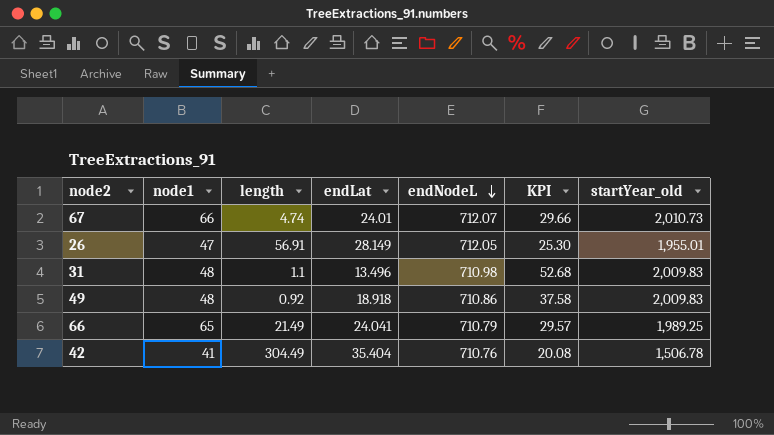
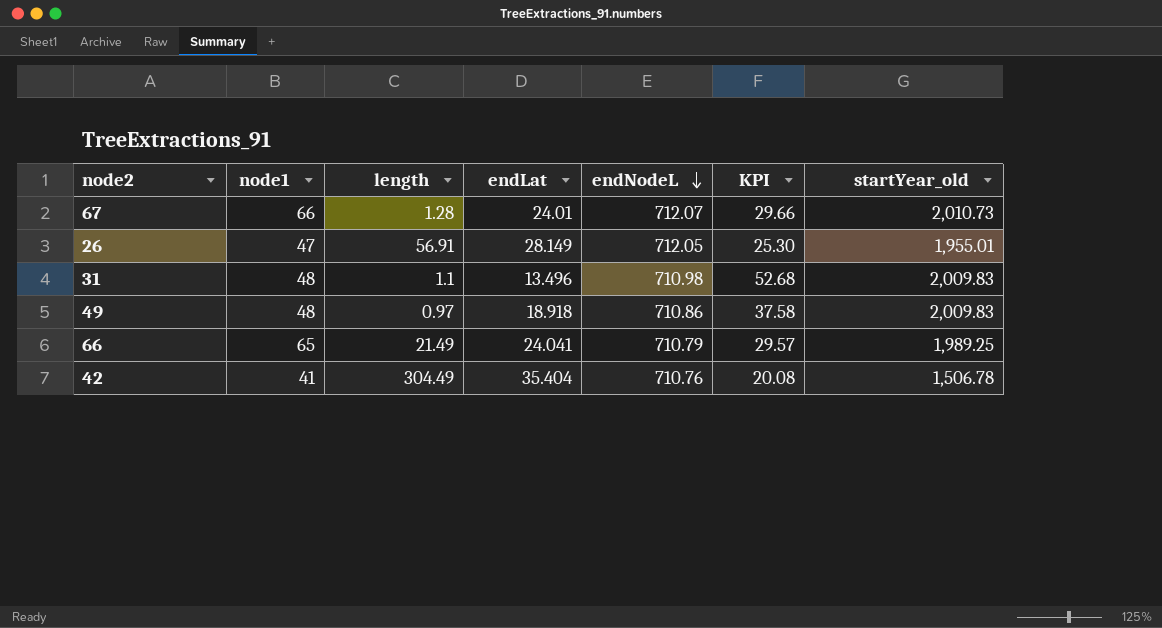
67 | length: 4.74 -> 1.28
49 | length: 0.92 -> 0.97

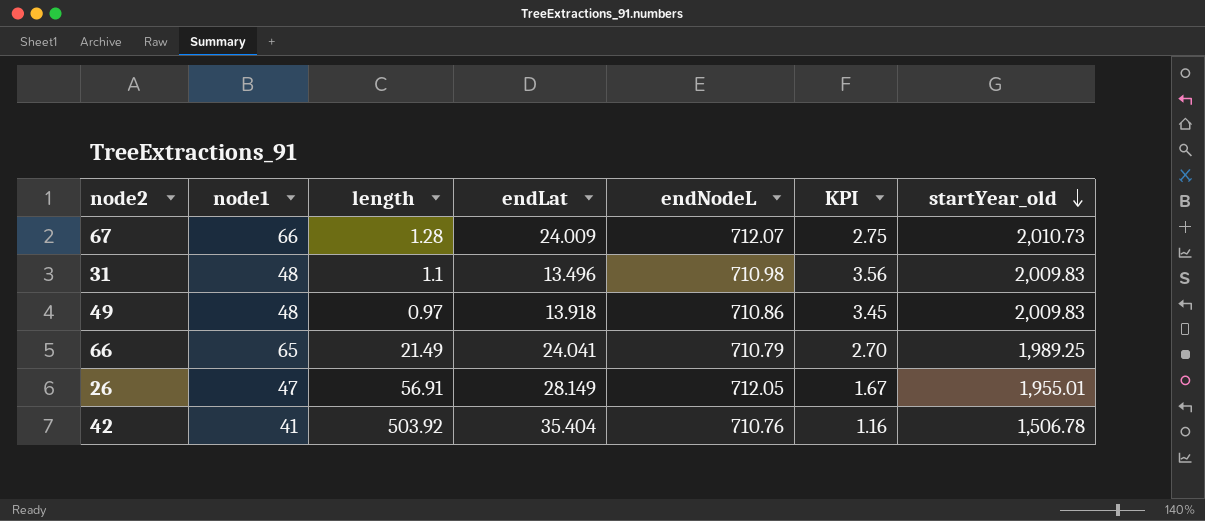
row order: endNodeL descending -> startYear_old descending
column KPI | formula: [endNodeL] / [endLat] -> [node1] / [endLat]
67 | endLat: 24.01 -> 24.009
49 | endLat: 18.918 -> 13.918
42 | length: 304.49 -> 503.92

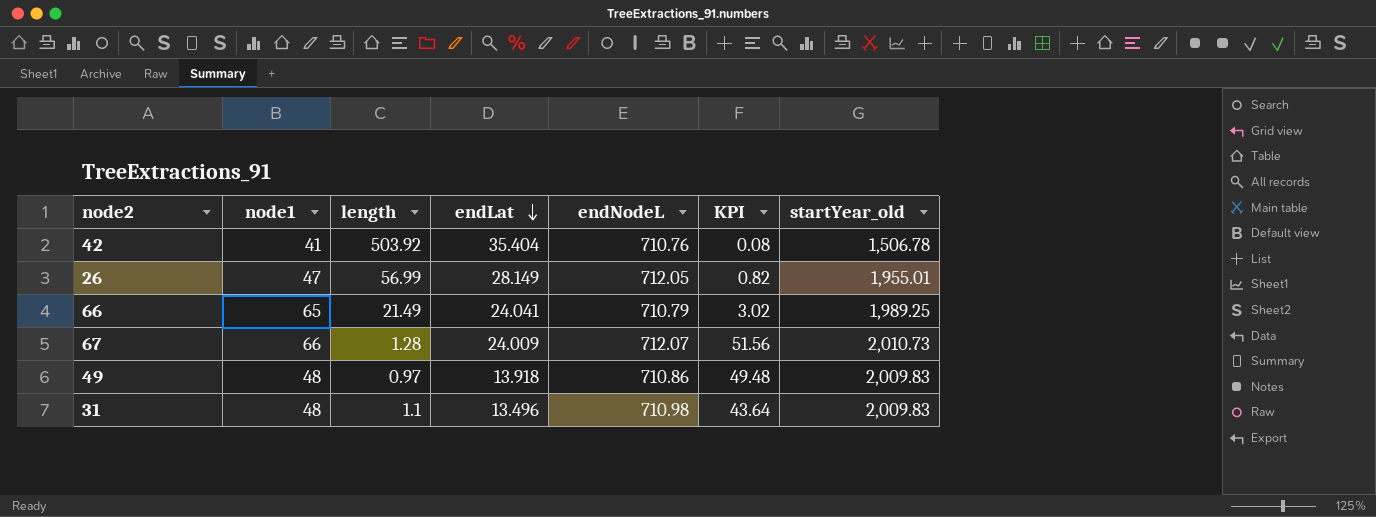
row order: startYear_old descending -> endLat descending
column KPI | formula: [node1] / [endLat] -> [node1] / [length]
26 | length: 56.91 -> 56.99

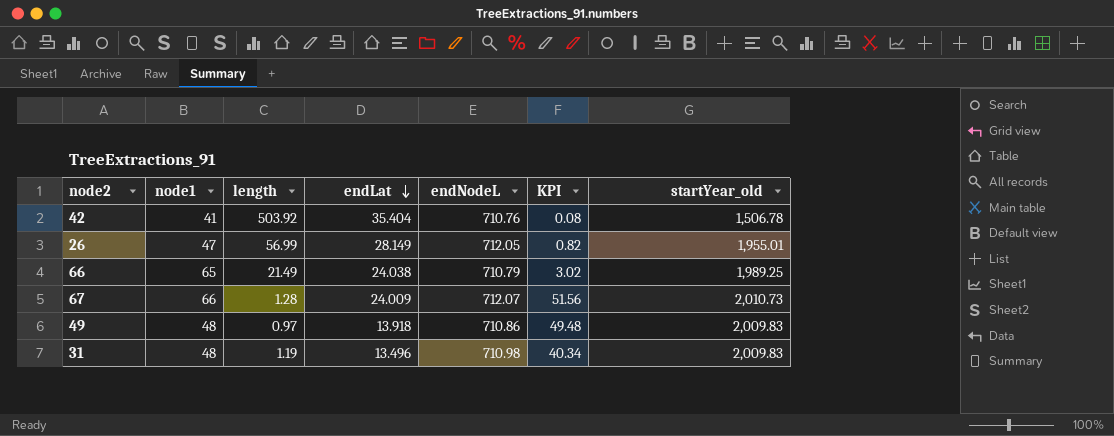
66 | endLat: 24.041 -> 24.038
31 | length: 1.1 -> 1.19
31 | KPI: 43.64 -> 40.34

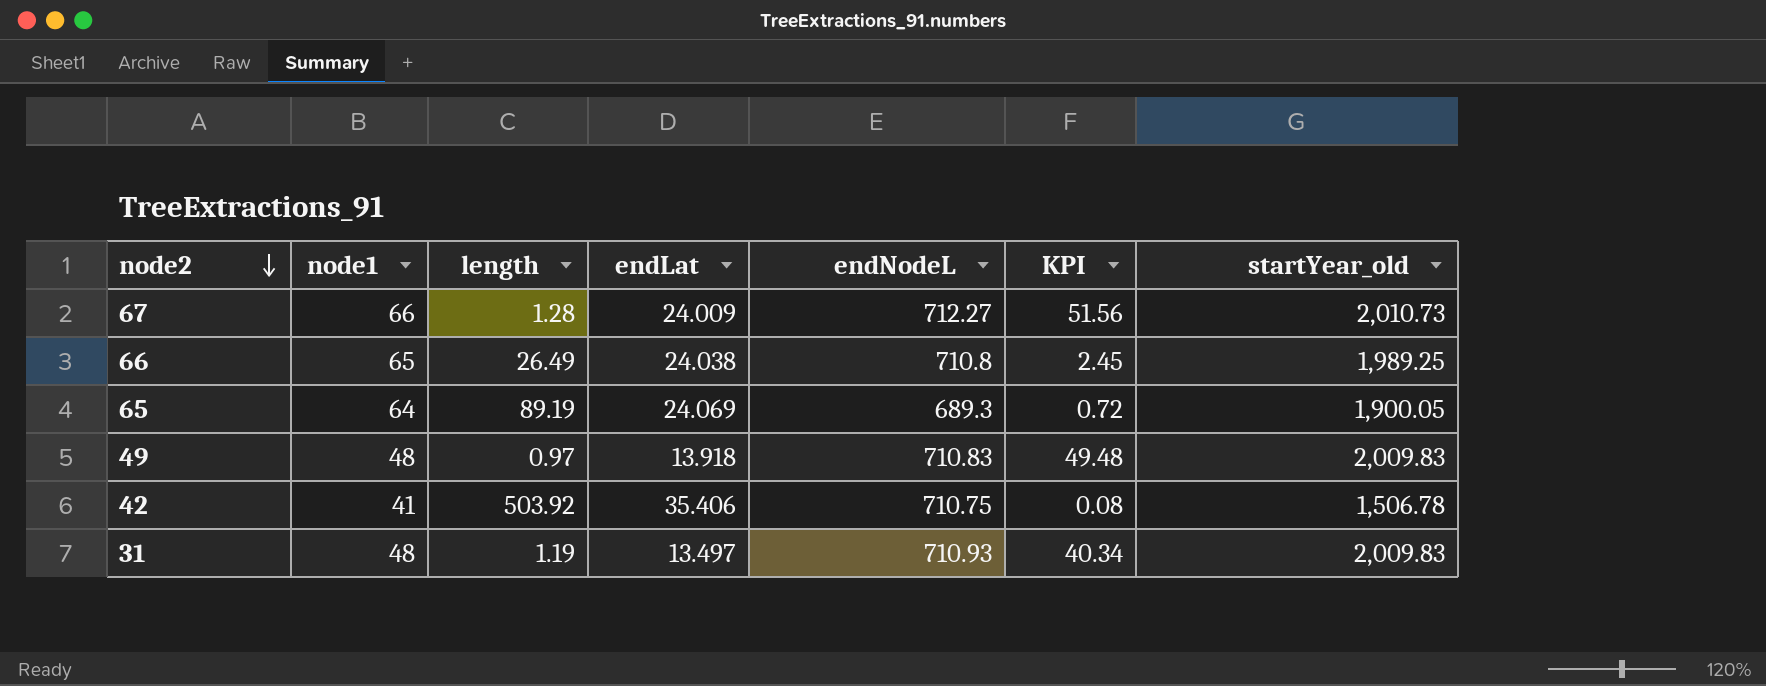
row order: endLat descending -> node2 descending
row 26: 47 | 56.99 | 28.149 | 712.05 | 0.82 | 1,955.01 -> none
67 | endNodeL: 712.07 -> 712.27
66 | length: 21.49 -> 26.49
66 | endNodeL: 710.79 -> 710.8
66 | KPI: 3.02 -> 2.45
row 65: none -> 64 | 89.19 | 24.069 | 689.3 | 0.72 | 1,900.05
49 | endNodeL: 710.86 -> 710.83
42 | endLat: 35.404 -> 35.406
42 | endNodeL: 710.76 -> 710.75
31 | endLat: 13.496 -> 13.497
31 | endNodeL: 710.98 -> 710.93

